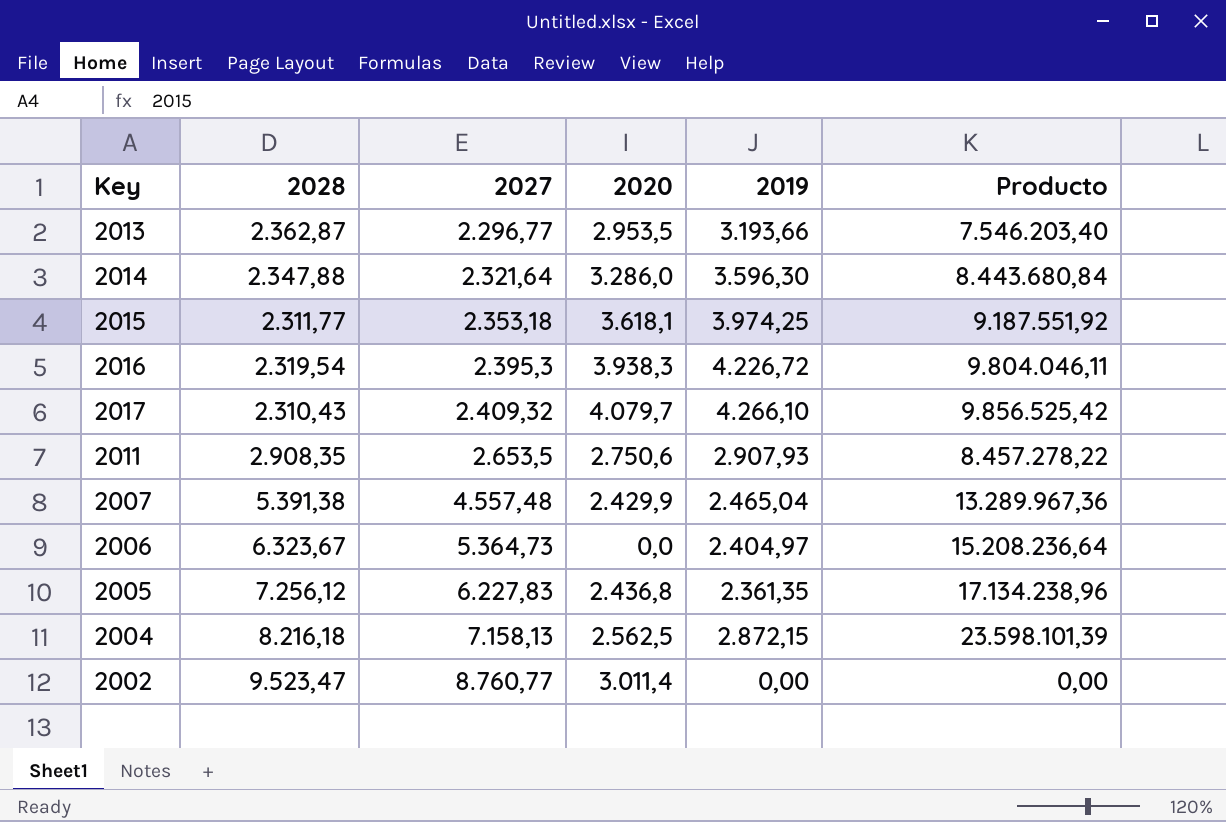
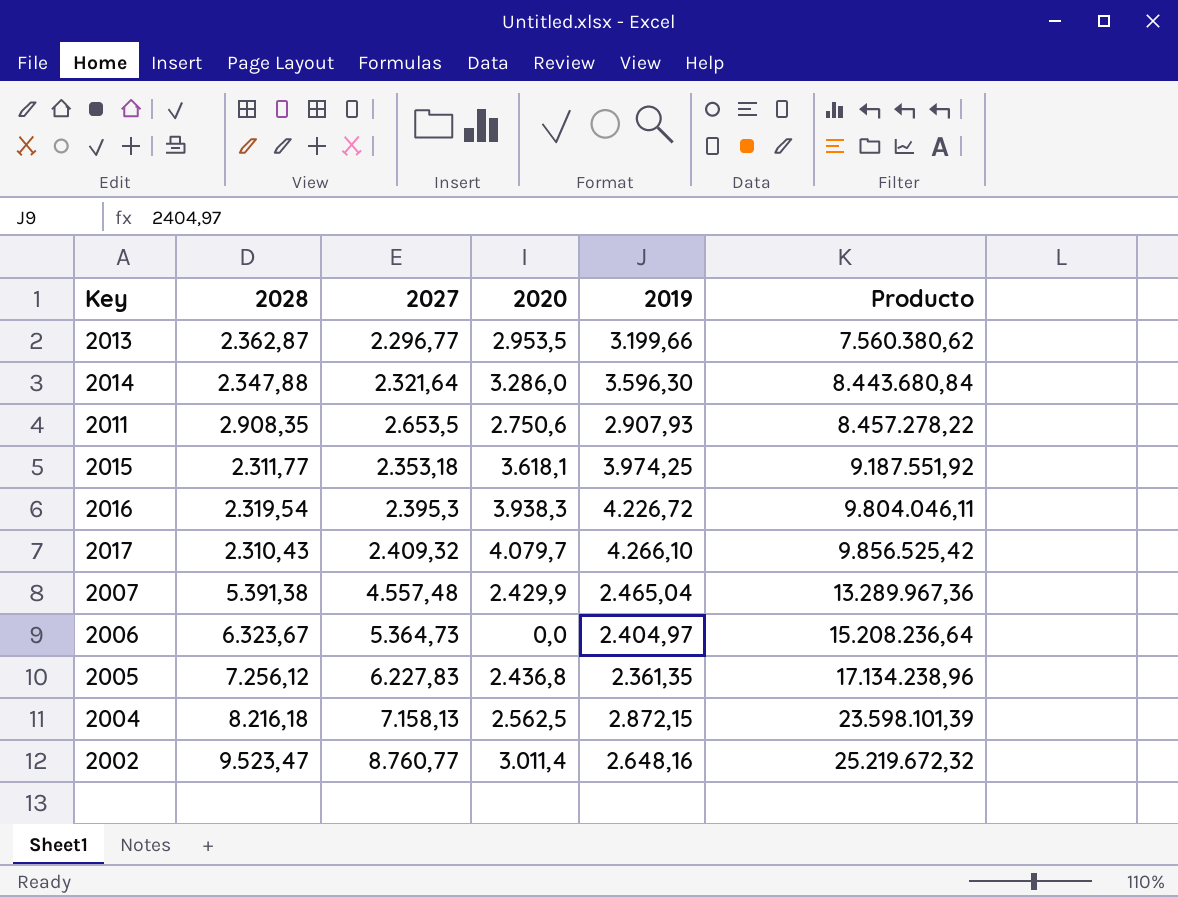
row order: 2027 ascending -> Producto ascending
2013 | 2019: 3.193,66 -> 3.199,66
2013 | Producto: 7.546.203,40 -> 7.560.380,62
2002 | 2019: 0,00 -> 2.648,16
2002 | Producto: 0,00 -> 25.219.672,32

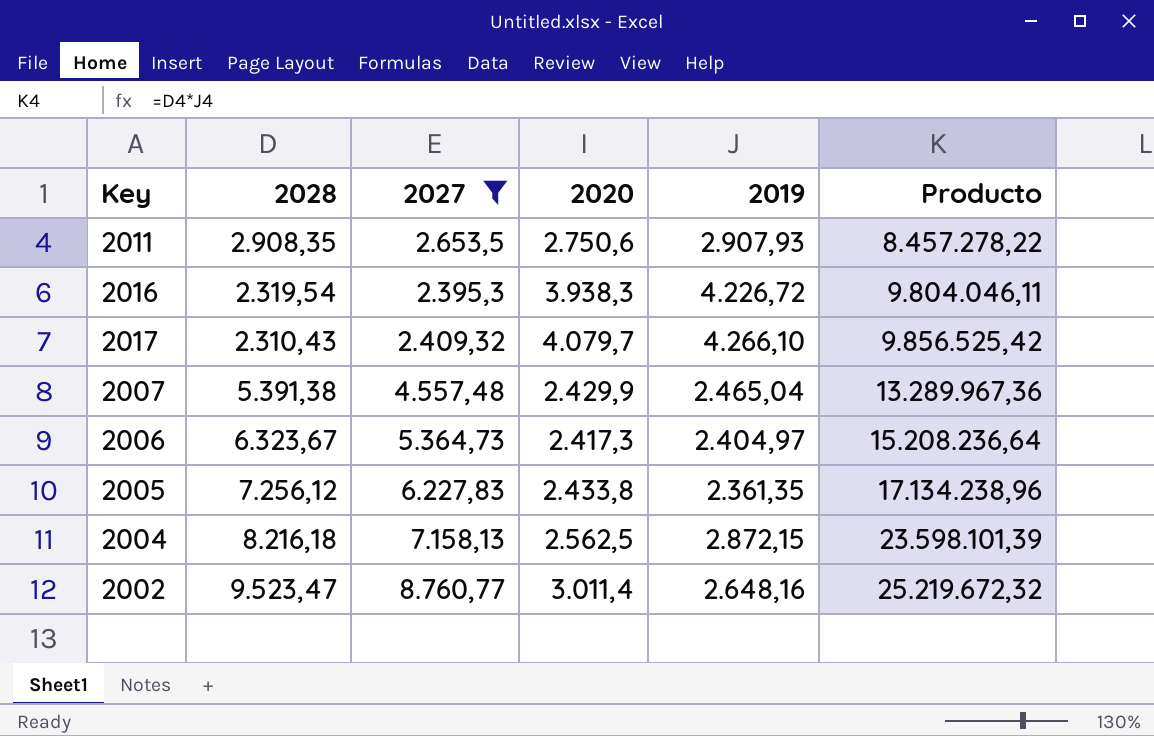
filter: none -> 2027 >= 2.395,3
2006 | 2020: 0,0 -> 2.417,3
2005 | 2020: 2.436,8 -> 2.433,8

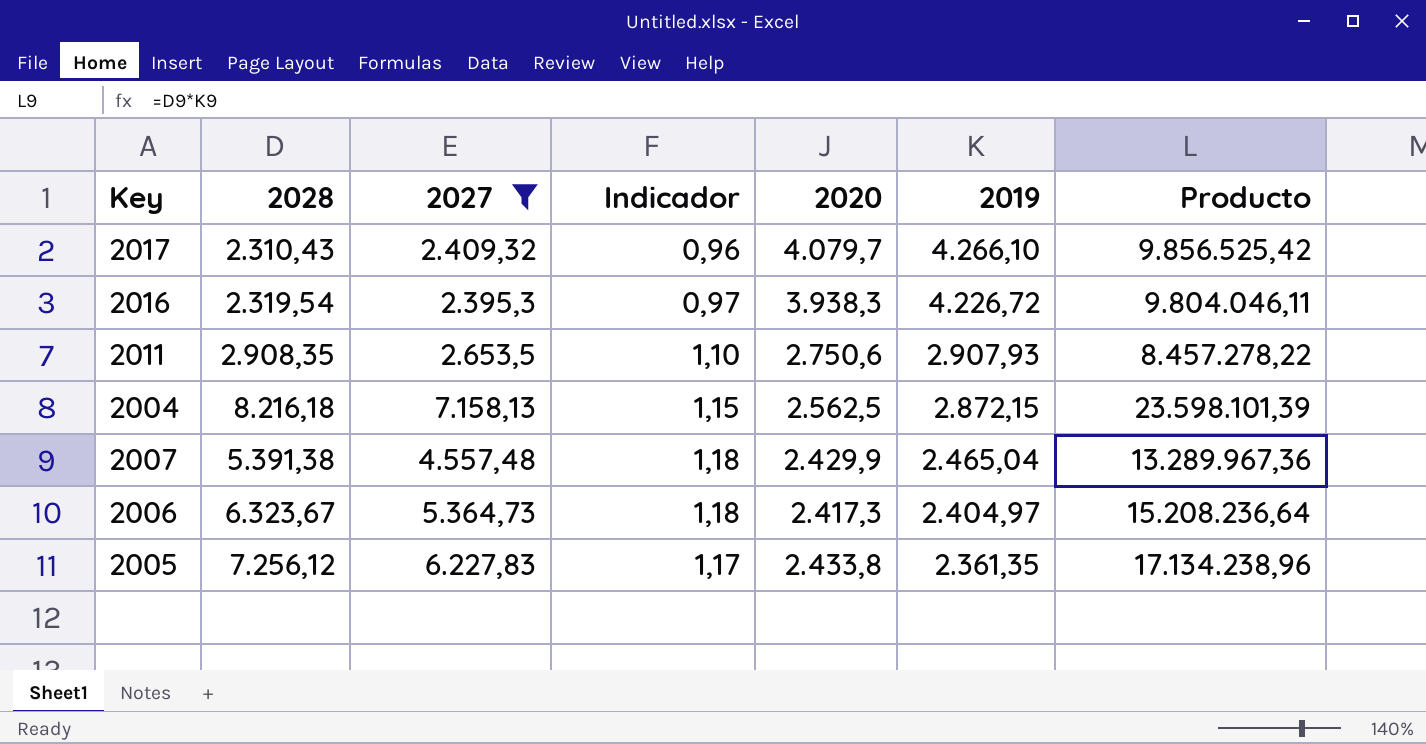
row order: Producto ascending -> 2019 descending
column Indicador | formula: none -> [2028] / [2027]
row 2002: 9.523,47 | 8.760,77 | 3.011,4 | 2.648,16 | 25.219.672,32 -> none

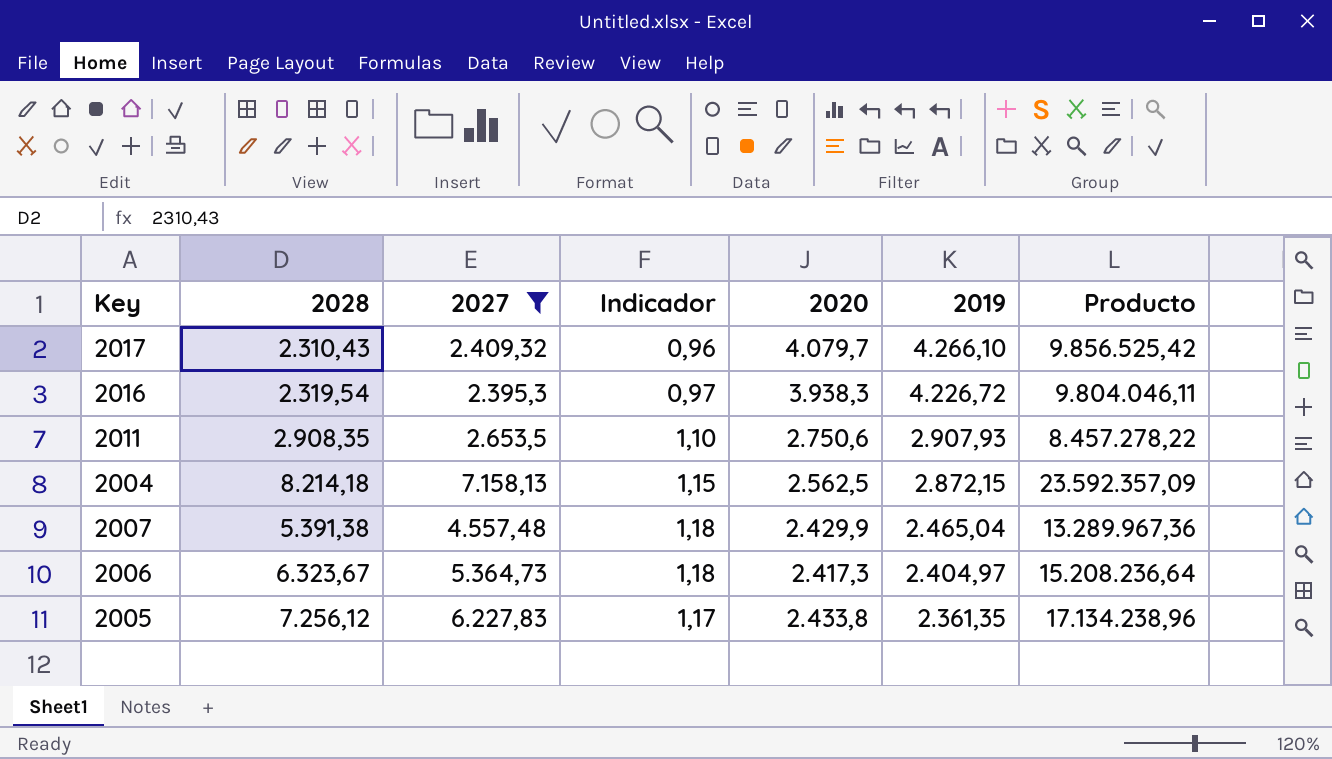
2004 | 2028: 8.216,18 -> 8.214,18
2004 | Producto: 23.598.101,39 -> 23.592.357,09

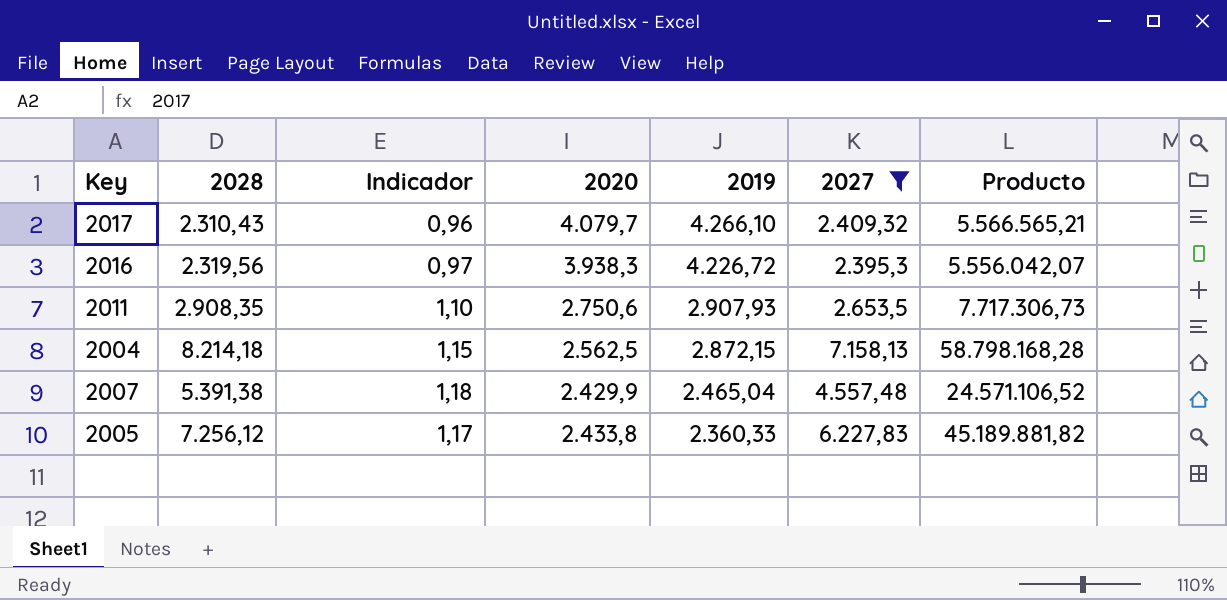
column 2027 | position: 3 -> 6
column Producto | formula: [2028] * [2019] -> [2028] * [2027]
row 2006: 6.323,67 | 5.364,73 | 1,18 | 2.417,3 | 2.404,97 | 15.208.236,64 -> none
2016 | 2028: 2.319,54 -> 2.319,56
2005 | 2019: 2.361,35 -> 2.360,33

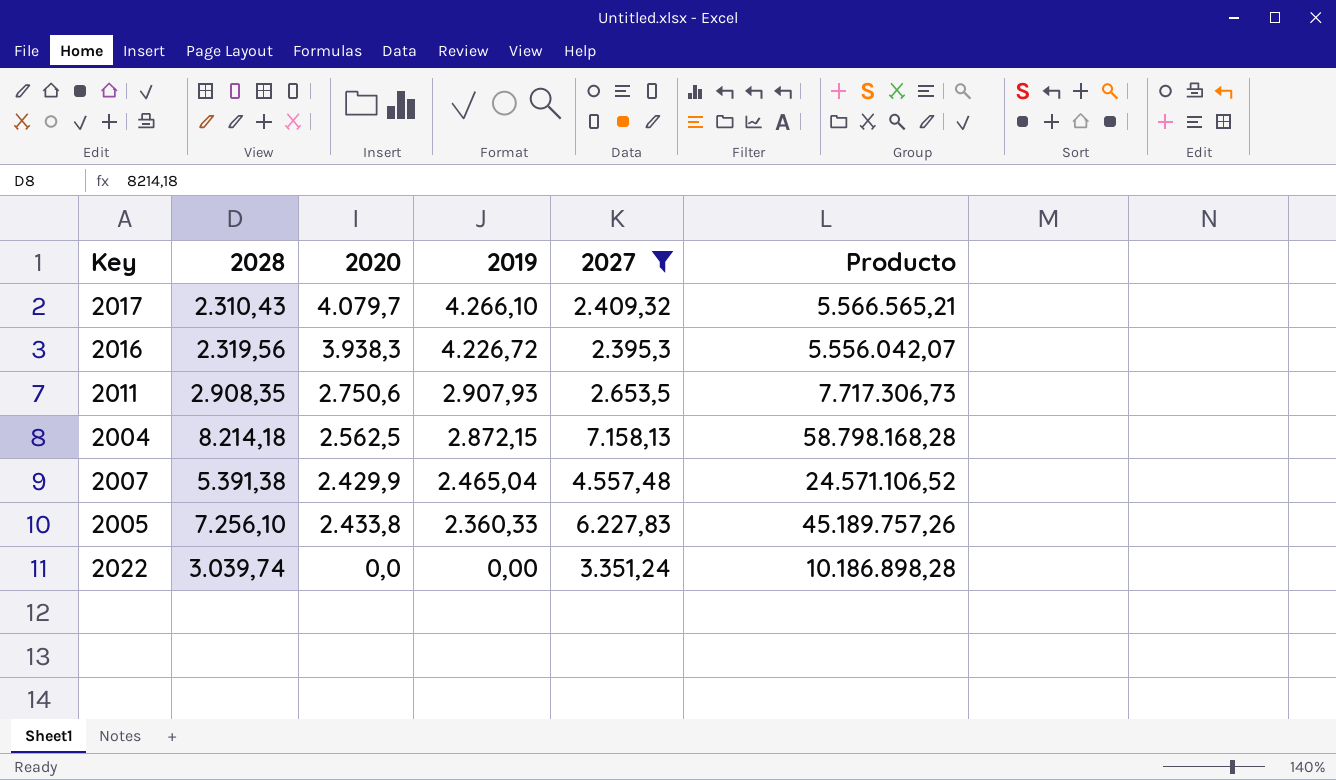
column Indicador | formula: [2028] / [2027] -> none
2005 | 2028: 7.256,12 -> 7.256,10
2005 | Producto: 45.189.881,82 -> 45.189.757,26
row 2022: none -> 3.039,74 | 0,0 | 0,00 | 3.351,24 | 10.186.898,28

